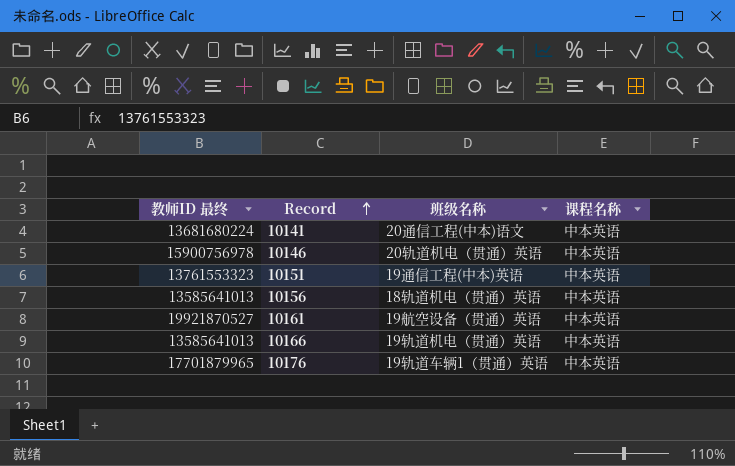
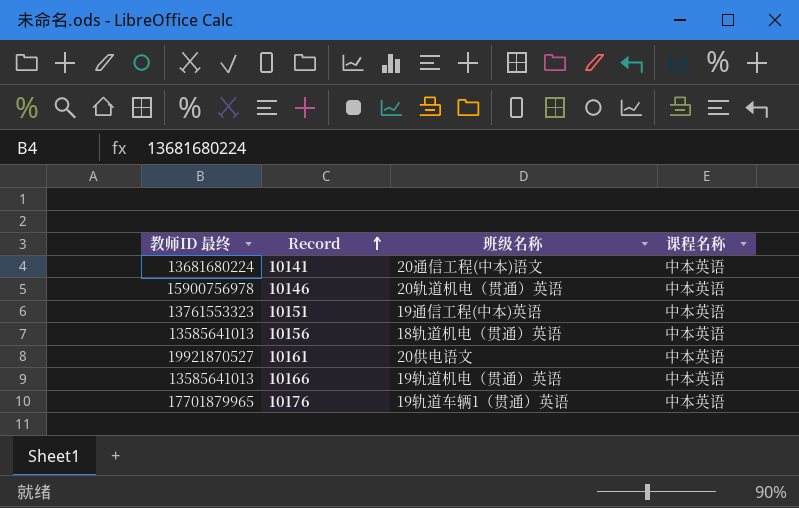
10161 | 班级名称: 19航空设备（贯通）英语 -> 20供电语文

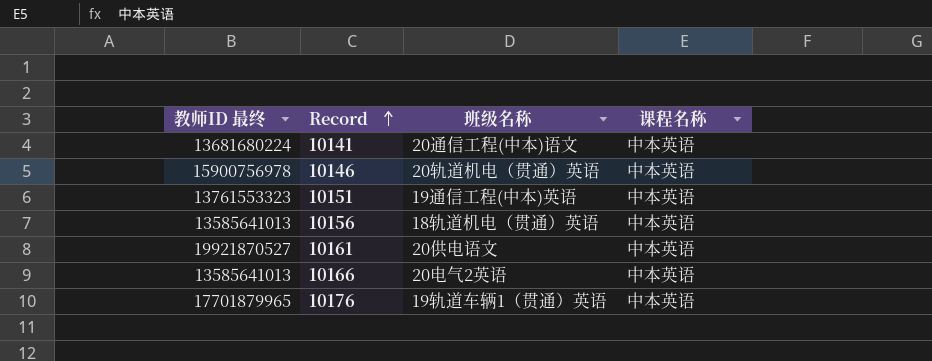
10166 | 班级名称: 19轨道机电（贯通）英语 -> 20电气2英语

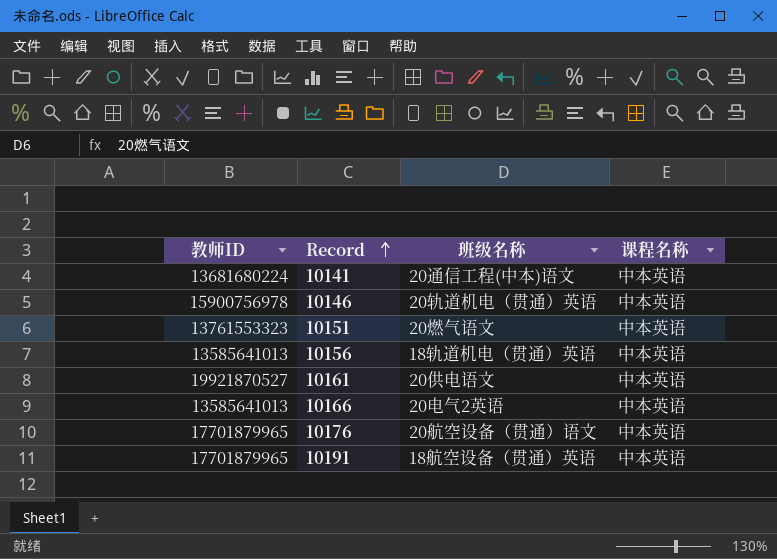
column name: 教师ID 最终 -> 教师ID
10151 | 班级名称: 19通信工程(中本)英语 -> 20燃气语文
10176 | 班级名称: 19轨道车辆1（贯通）英语 -> 20航空设备（贯通）语文
row 10191: none -> 17701879965 | 18航空设备（贯通）英语 | 中本英语

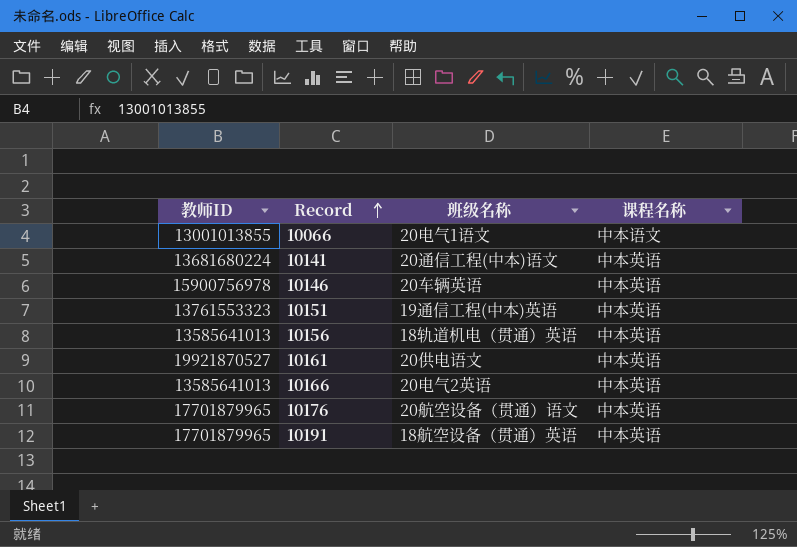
row 10066: none -> 13001013855 | 20电气1语文 | 中本语文
10146 | 班级名称: 20轨道机电（贯通）英语 -> 20车辆英语
10151 | 班级名称: 20燃气语文 -> 19通信工程(中本)英语

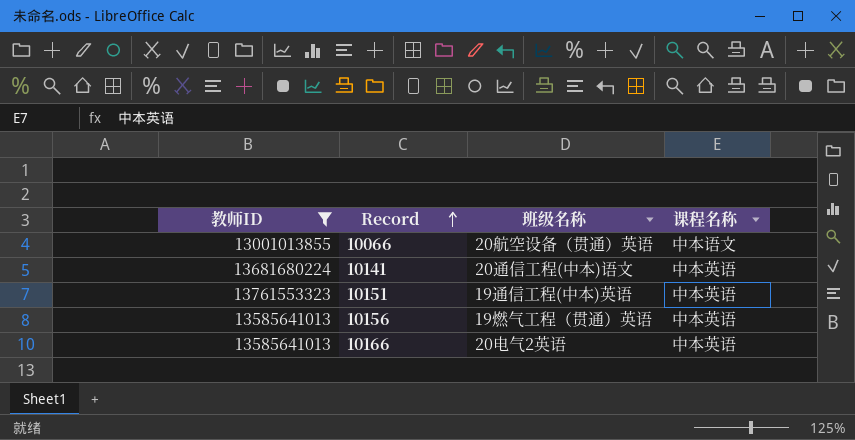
filter: none -> 教师ID <= 13761553323
10066 | 班级名称: 20电气1语文 -> 20航空设备（贯通）英语
10156 | 班级名称: 18轨道机电（贯通）英语 -> 19燃气工程（贯通）英语

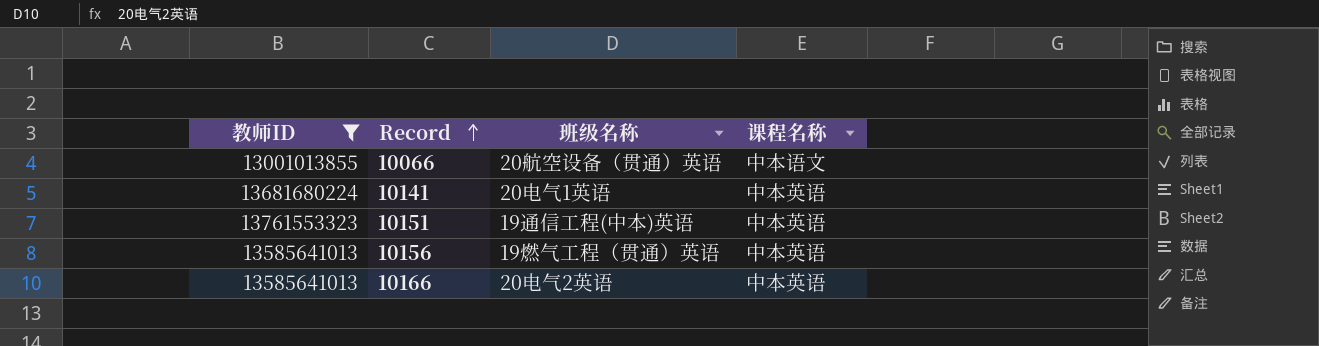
10141 | 班级名称: 20通信工程(中本)语文 -> 20电气1英语

